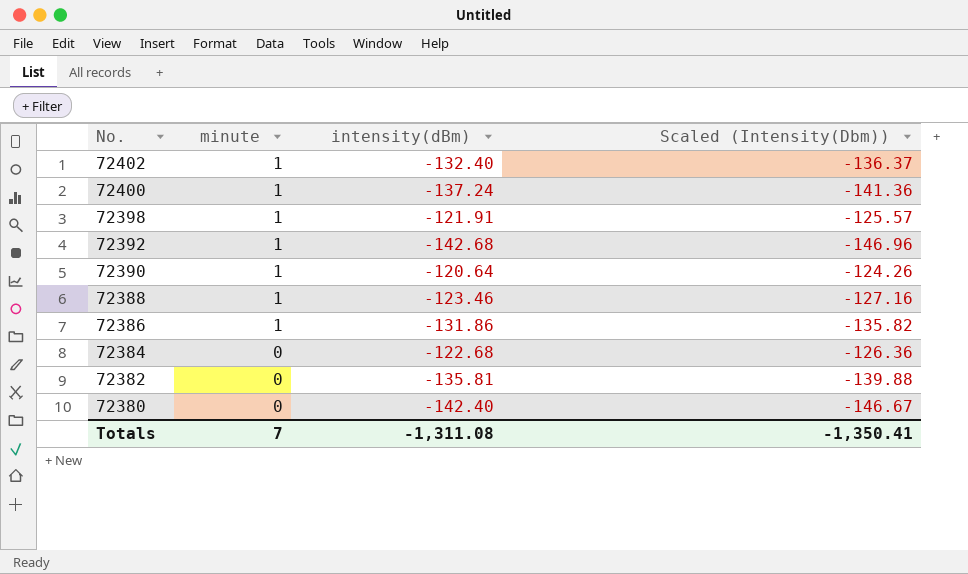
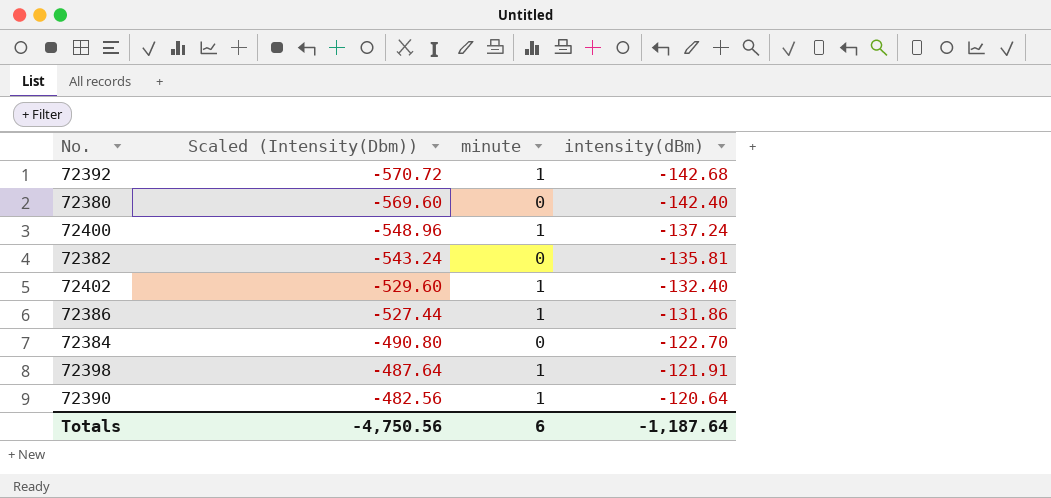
row order: No. descending -> Scaled (Intensity(Dbm)) ascending
column Scaled (Intensity(Dbm)) | formula: [intensity(dBm)] * 1.03 -> [intensity(dBm)] * 4
column Scaled (Intensity(Dbm)) | position: 4 -> 2
row 72388: 1 | -123.46 | -127.16 -> none
72384 | intensity(dBm): -122.68 -> -122.70
Totals | Scaled (Intensity(Dbm)): -1,350.41 -> -4,750.56
Totals | minute: 7 -> 6
Totals | intensity(dBm): -1,311.08 -> -1,187.64

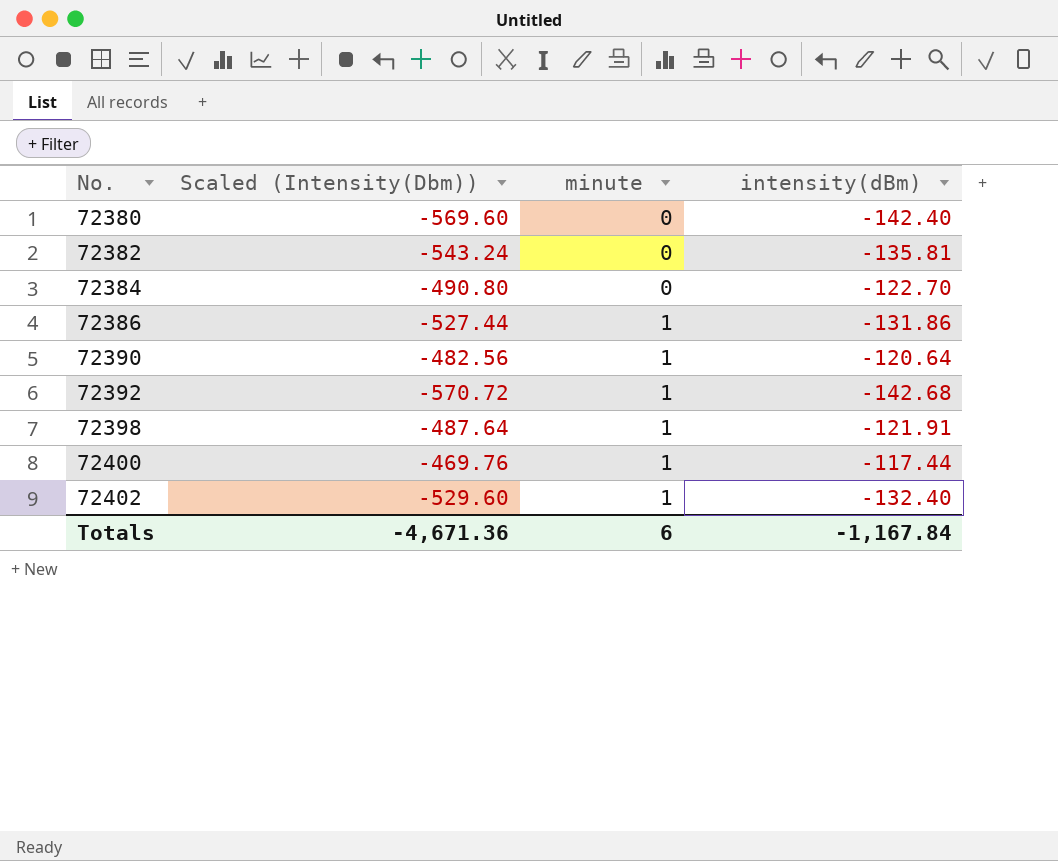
row order: Scaled (Intensity(Dbm)) ascending -> No. ascending
72400 | Scaled (Intensity(Dbm)): -548.96 -> -469.76
72400 | intensity(dBm): -137.24 -> -117.44
Totals | Scaled (Intensity(Dbm)): -4,750.56 -> -4,671.36
Totals | intensity(dBm): -1,187.64 -> -1,167.84

